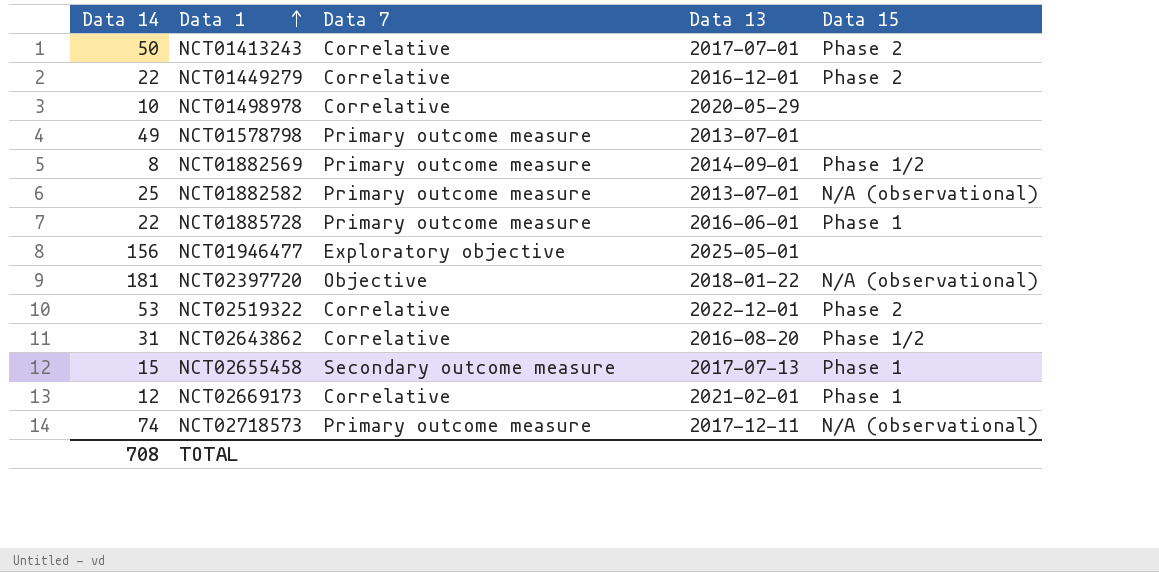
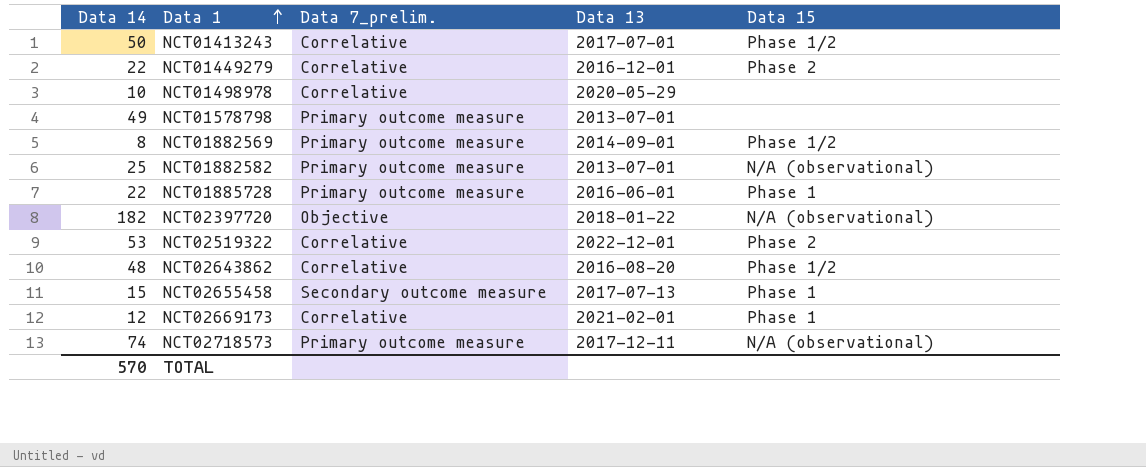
column name: Data 7 -> Data 7_prelim.
row NCT01946477: 156 | Exploratory objective | 2025-05-01 | none -> none
NCT01413243 | Data 15: Phase 2 -> Phase 1/2
NCT02397720 | Data 14: 181 -> 182
NCT02643862 | Data 14: 31 -> 48
TOTAL | Data 14: 708 -> 570

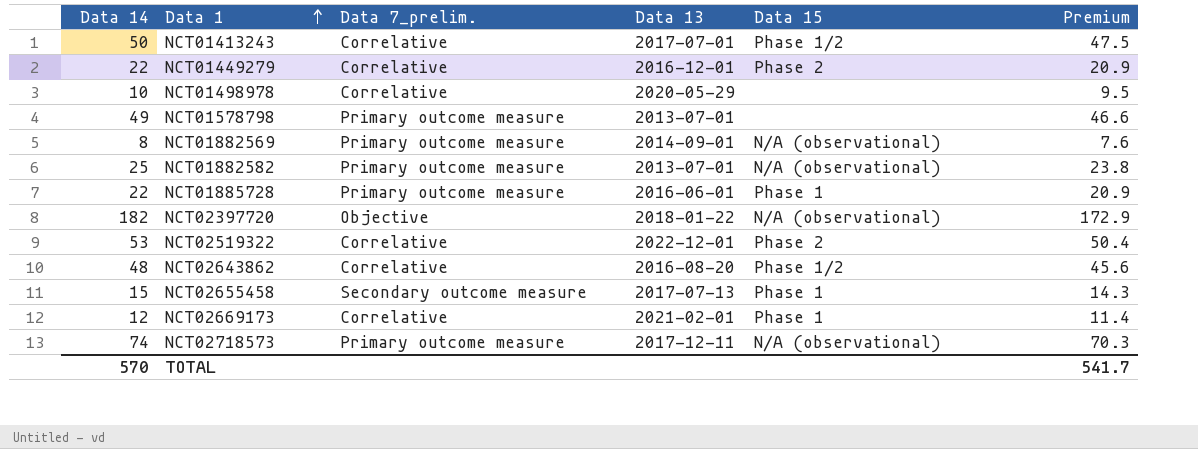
column Premium | formula: none -> [Data 14] * 0.95
NCT01882569 | Data 15: Phase 1/2 -> N/A (observational)

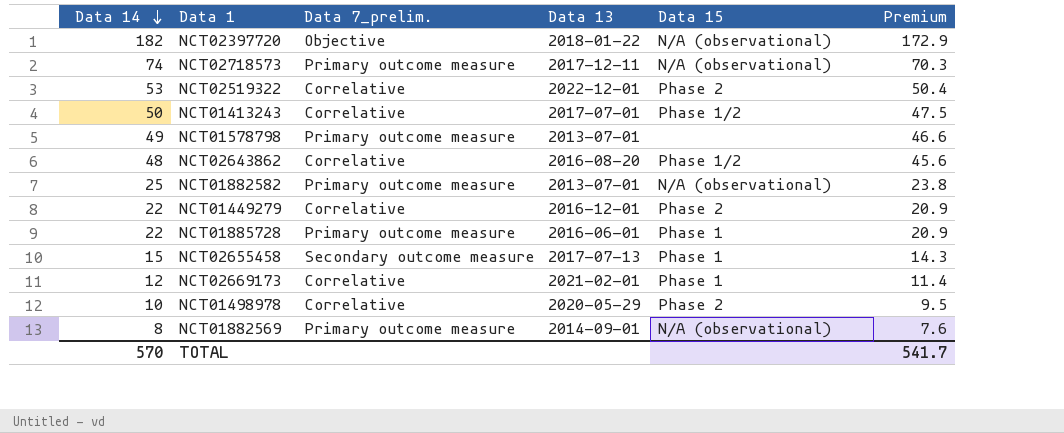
row order: Data 1 ascending -> Data 14 descending
NCT01498978 | Data 15: none -> Phase 2

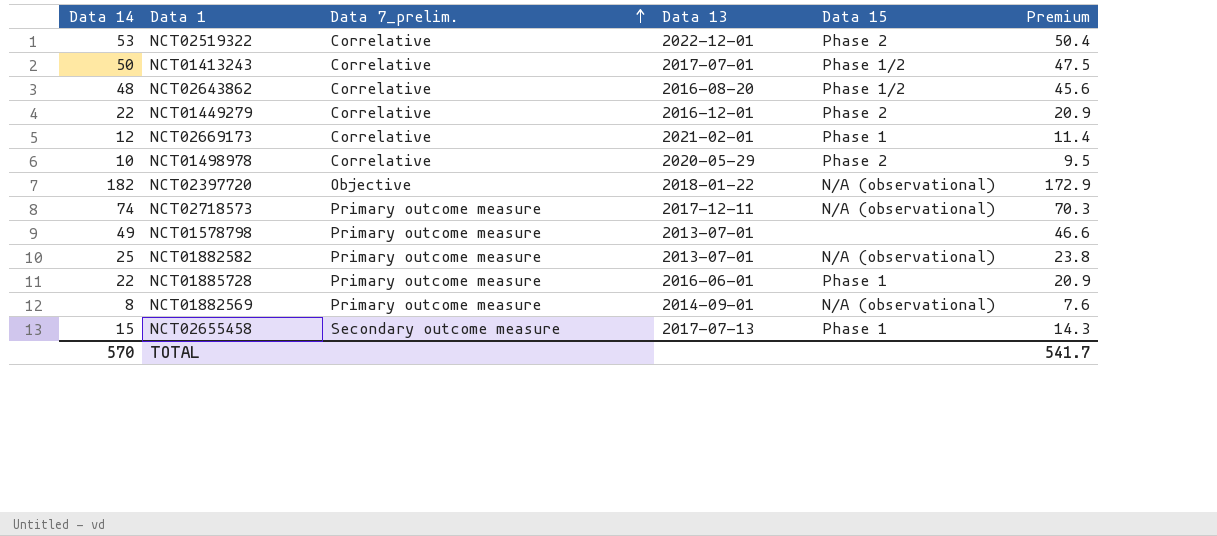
row order: Data 14 descending -> Data 7_prelim. ascending

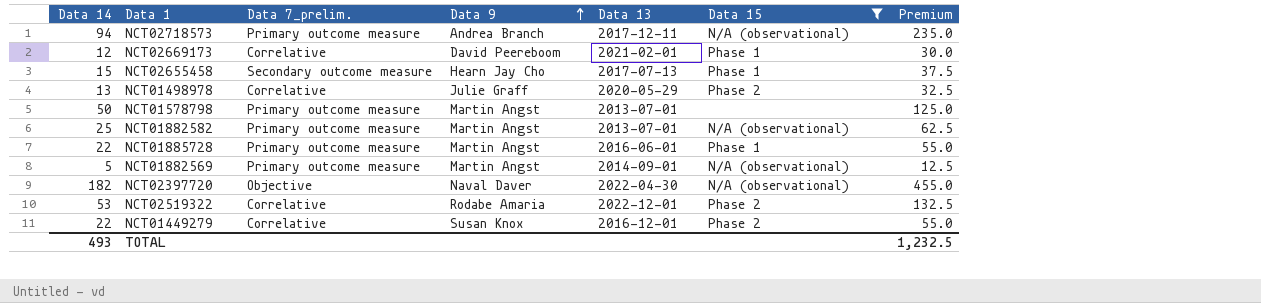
filter: none -> Data 15 != Phase 1/2
row order: Data 7_prelim. ascending -> Data 9 ascending
column Data 9 | position: none -> 4
column Premium | formula: [Data 14] * 0.95 -> [Data 14] * 2.5
NCT02718573 | Data 14: 74 -> 94
NCT01498978 | Data 14: 10 -> 13
NCT01578798 | Data 14: 49 -> 50
NCT01882569 | Data 14: 8 -> 5
NCT02397720 | Data 13: 2018-01-22 -> 2022-04-30
TOTAL | Data 14: 570 -> 493
TOTAL | Premium: 541.7 -> 1,232.5

